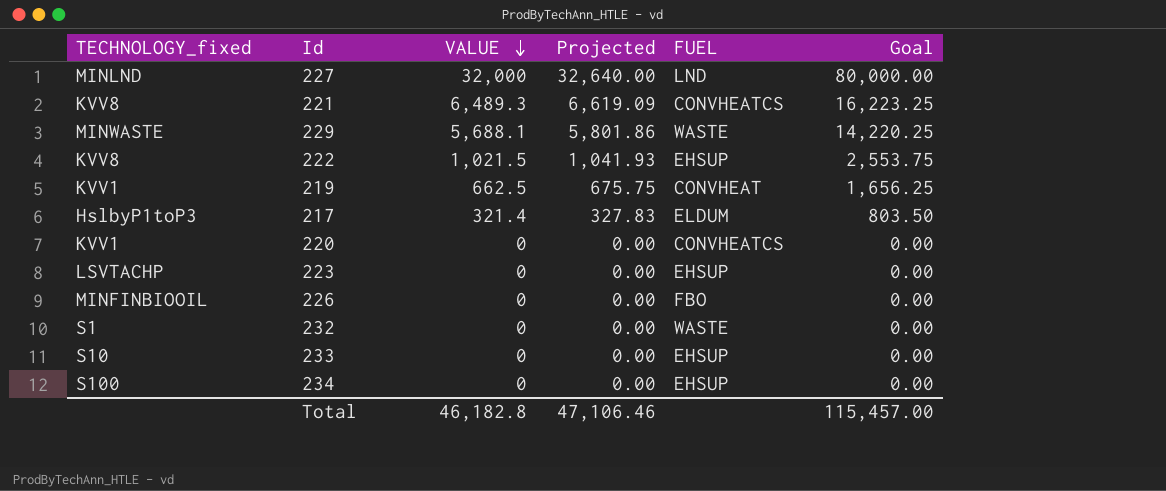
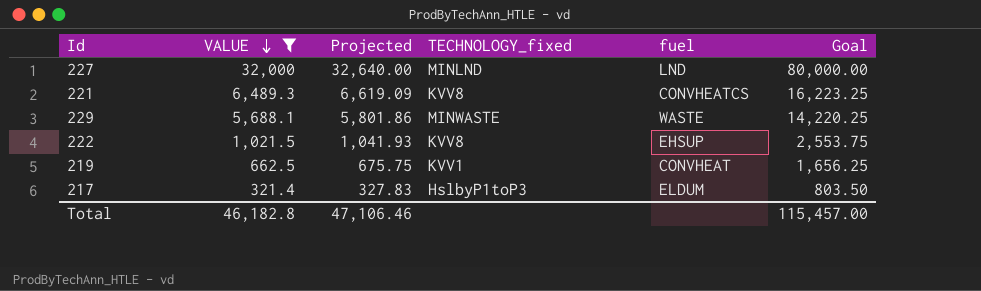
filter: none -> VALUE != 0
column TECHNOLOGY_fixed | position: 1 -> 4
column name: FUEL -> fuel

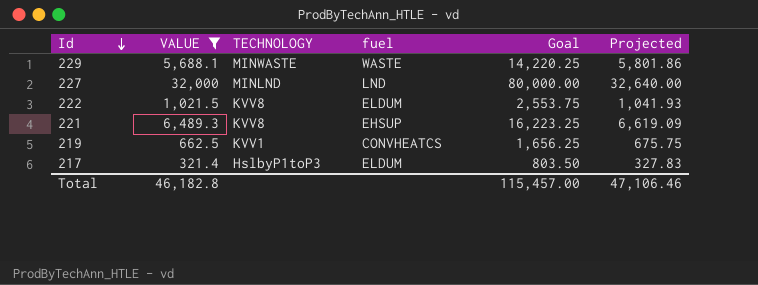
row order: VALUE descending -> Id descending
column name: TECHNOLOGY_fixed -> TECHNOLOGY
column Projected | position: 3 -> 6
222 | fuel: EHSUP -> ELDUM
221 | fuel: CONVHEATCS -> EHSUP
219 | fuel: CONVHEAT -> CONVHEATCS

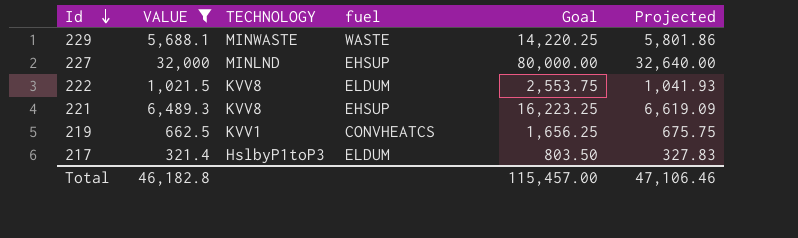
227 | fuel: LND -> EHSUP

